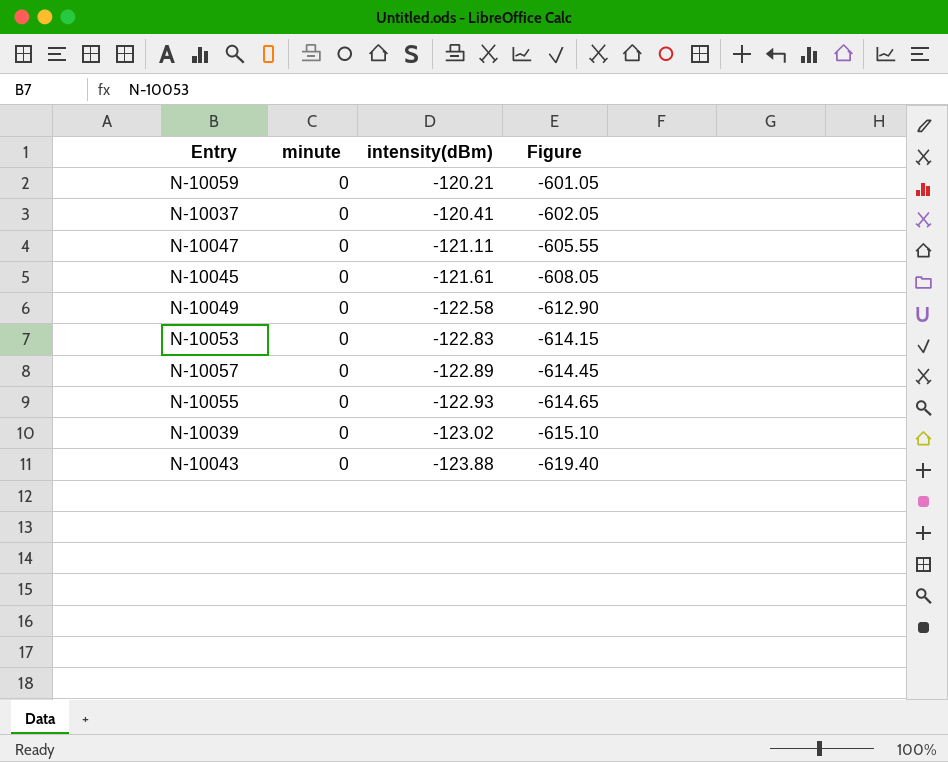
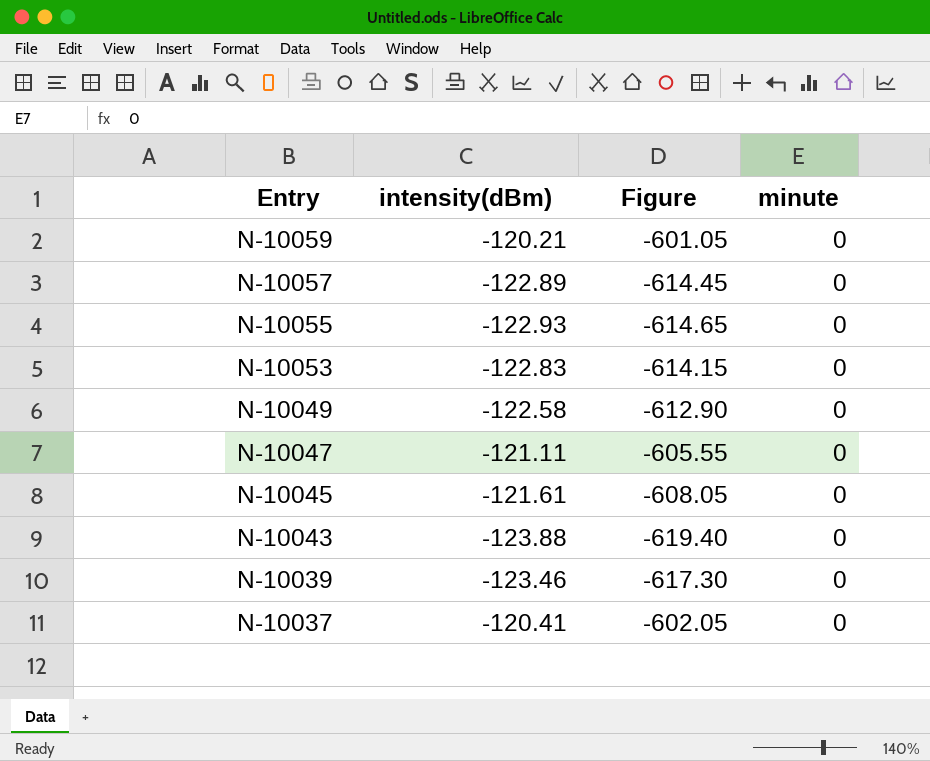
row order: intensity(dBm) descending -> Entry descending
column minute | position: 2 -> 4
N-10039 | intensity(dBm): -123.02 -> -123.46
N-10039 | Figure: -615.10 -> -617.30

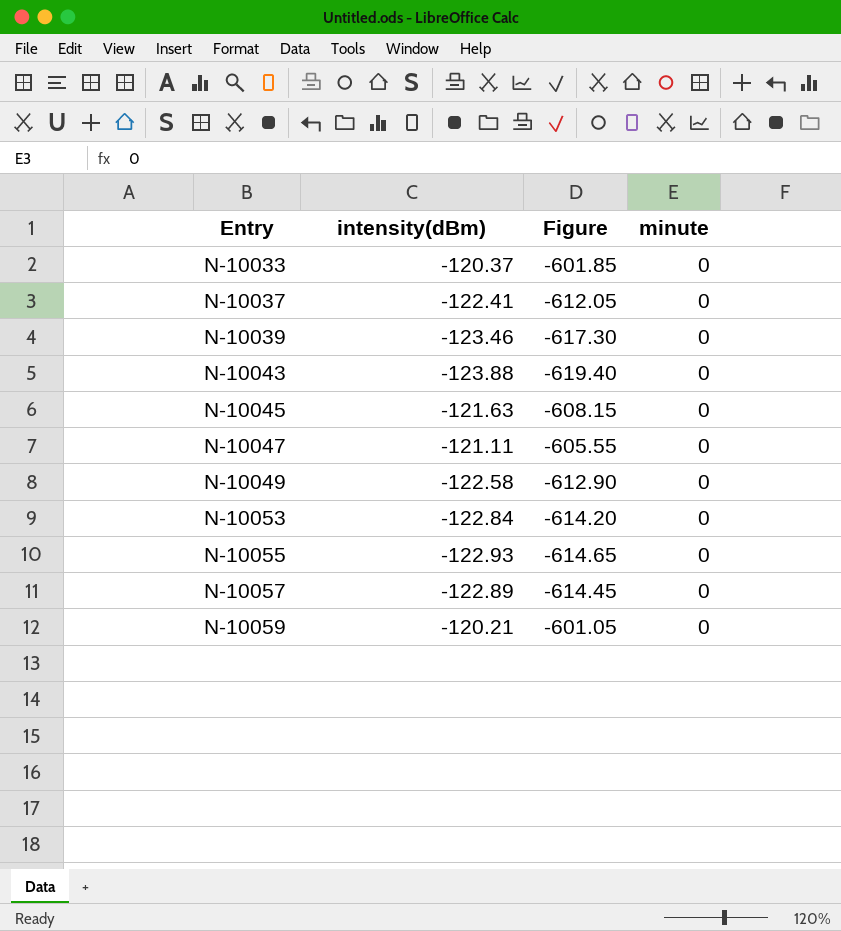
row order: Entry descending -> Entry ascending
row N-10033: none -> -120.37 | -601.85 | 0
N-10037 | intensity(dBm): -120.41 -> -122.41
N-10037 | Figure: -602.05 -> -612.05
N-10045 | intensity(dBm): -121.61 -> -121.63
N-10045 | Figure: -608.05 -> -608.15
N-10053 | intensity(dBm): -122.83 -> -122.84
N-10053 | Figure: -614.15 -> -614.20

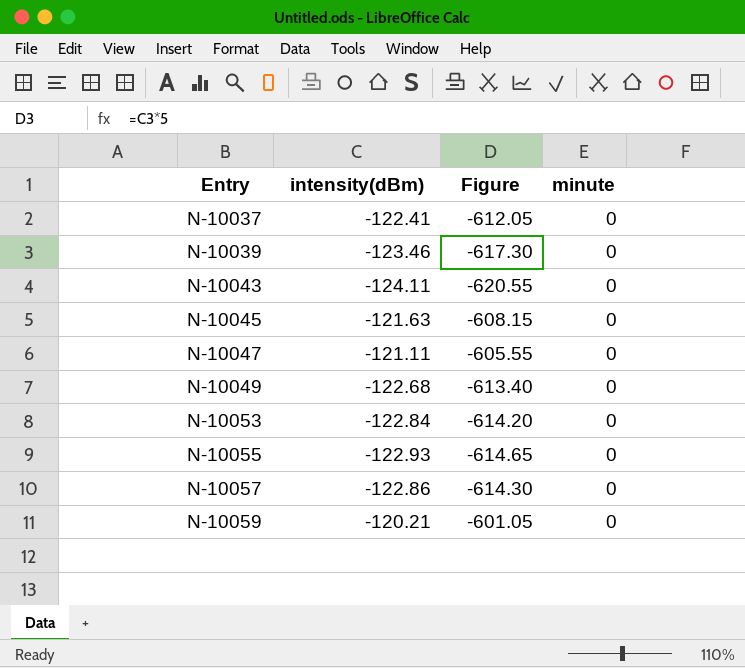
row N-10033: -120.37 | -601.85 | 0 -> none
N-10043 | intensity(dBm): -123.88 -> -124.11
N-10043 | Figure: -619.40 -> -620.55
N-10049 | intensity(dBm): -122.58 -> -122.68
N-10049 | Figure: -612.90 -> -613.40
N-10057 | intensity(dBm): -122.89 -> -122.86
N-10057 | Figure: -614.45 -> -614.30

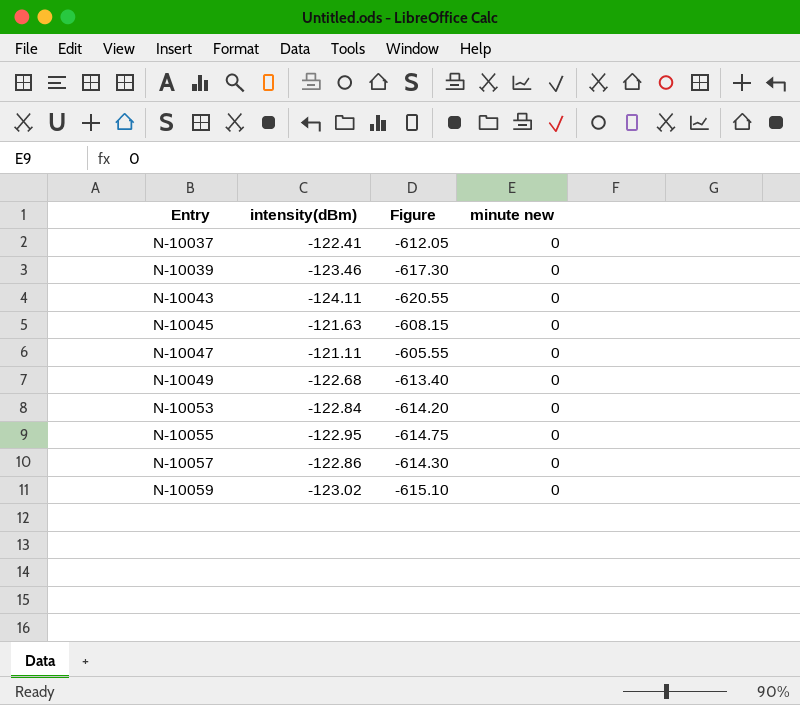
column name: minute -> minute new
N-10055 | intensity(dBm): -122.93 -> -122.95
N-10055 | Figure: -614.65 -> -614.75
N-10059 | intensity(dBm): -120.21 -> -123.02
N-10059 | Figure: -601.05 -> -615.10

